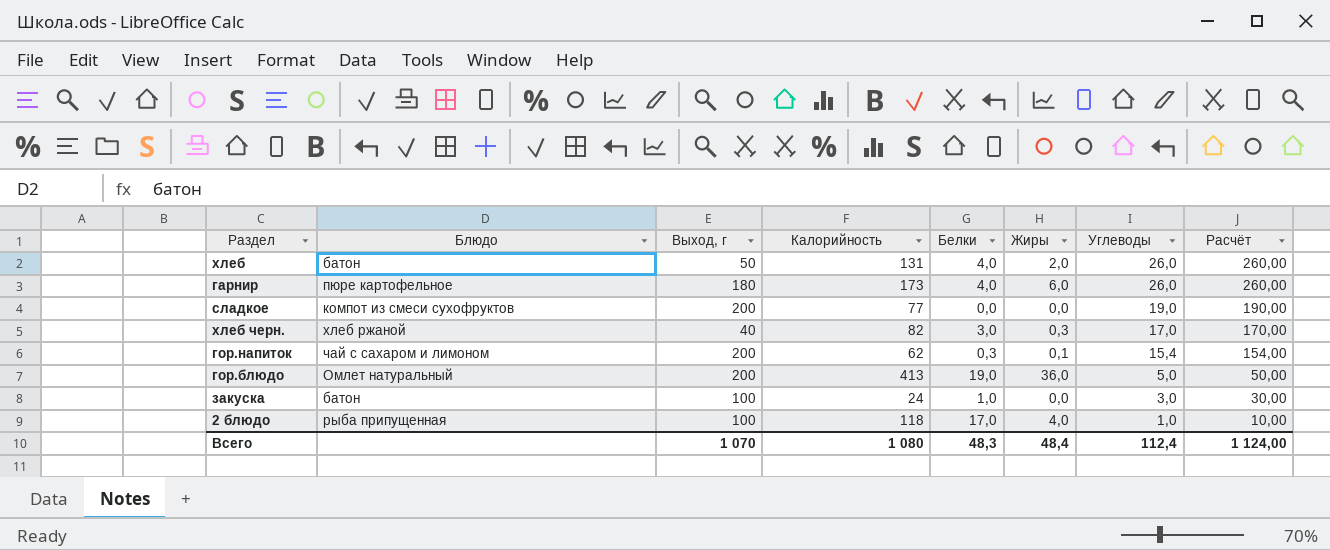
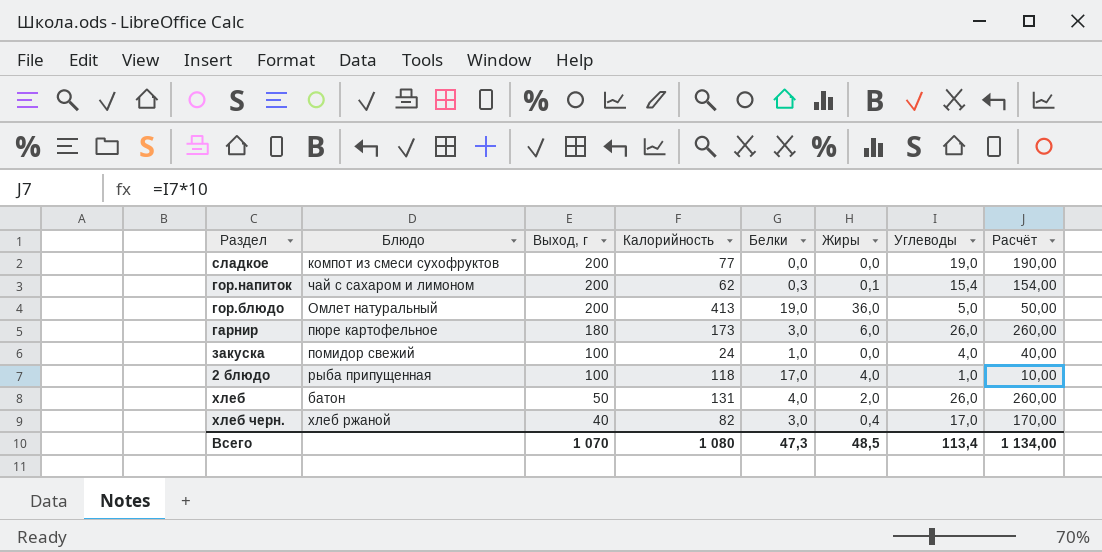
row order: Углеводы descending -> Выход, г descending
гарнир | Белки: 4,0 -> 3,0
закуска | Блюдо: батон -> помидор свежий
закуска | Углеводы: 3,0 -> 4,0
закуска | Расчёт: 30,00 -> 40,00
хлеб черн. | Жиры: 0,3 -> 0,4
Всего | Белки: 48,3 -> 47,3
Всего | Жиры: 48,4 -> 48,5
Всего | Углеводы: 112,4 -> 113,4
Всего | Расчёт: 1 124,00 -> 1 134,00

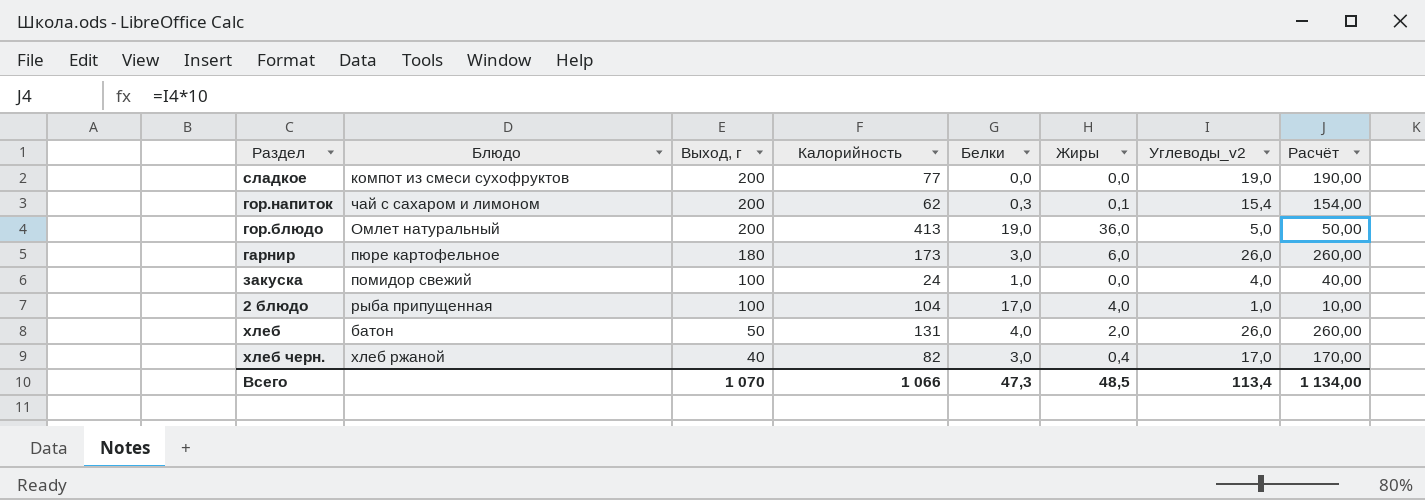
column name: Углеводы -> Углеводы_v2
2 блюдо | Калорийность: 118 -> 104
Всего | Калорийность: 1 080 -> 1 066

